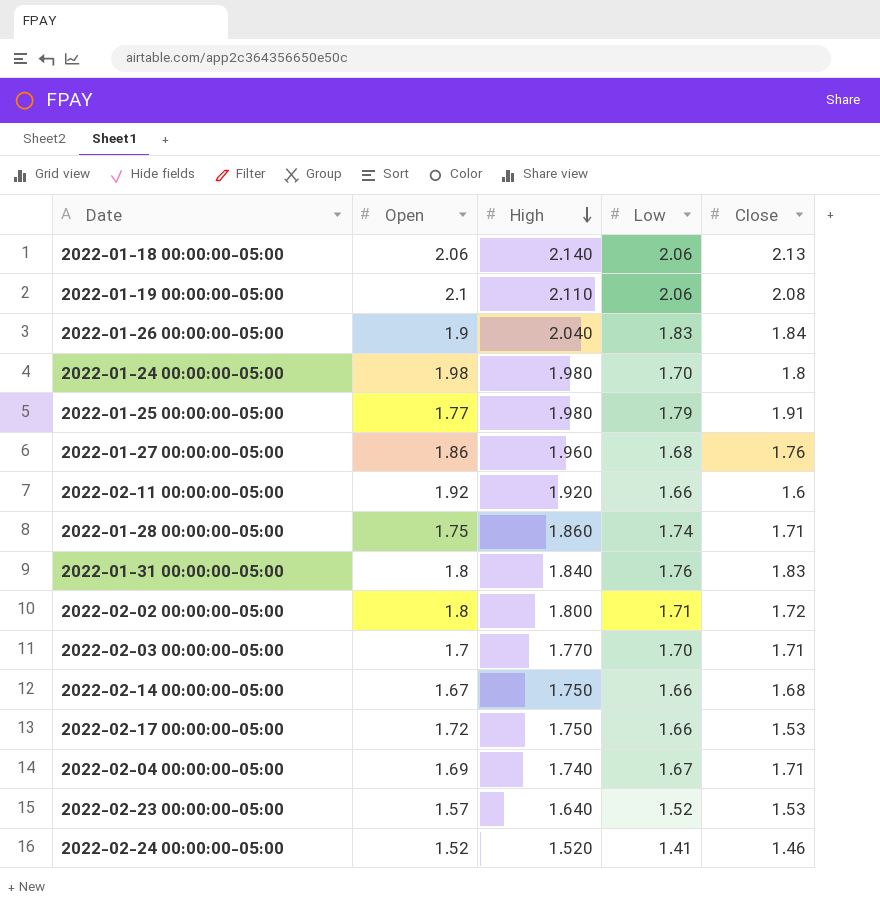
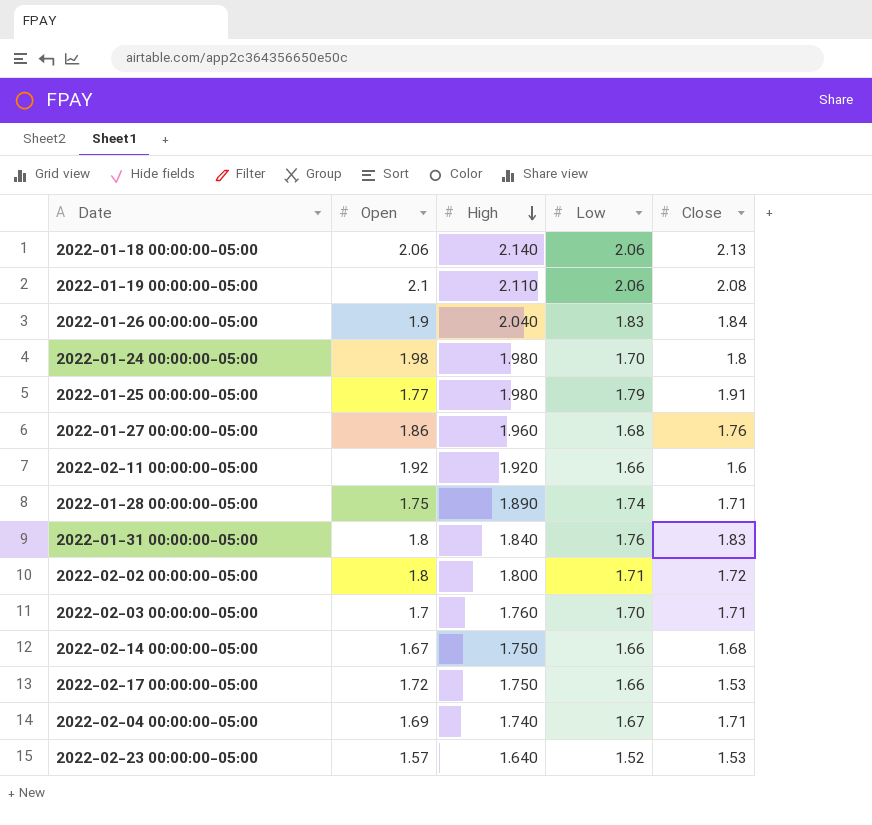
row 2022-02-24 00:00:00-05:00: 1.52 | 1.520 | 1.41 | 1.46 -> none
2022-01-28 00:00:00-05:00 | High: 1.860 -> 1.890
2022-02-03 00:00:00-05:00 | High: 1.770 -> 1.760

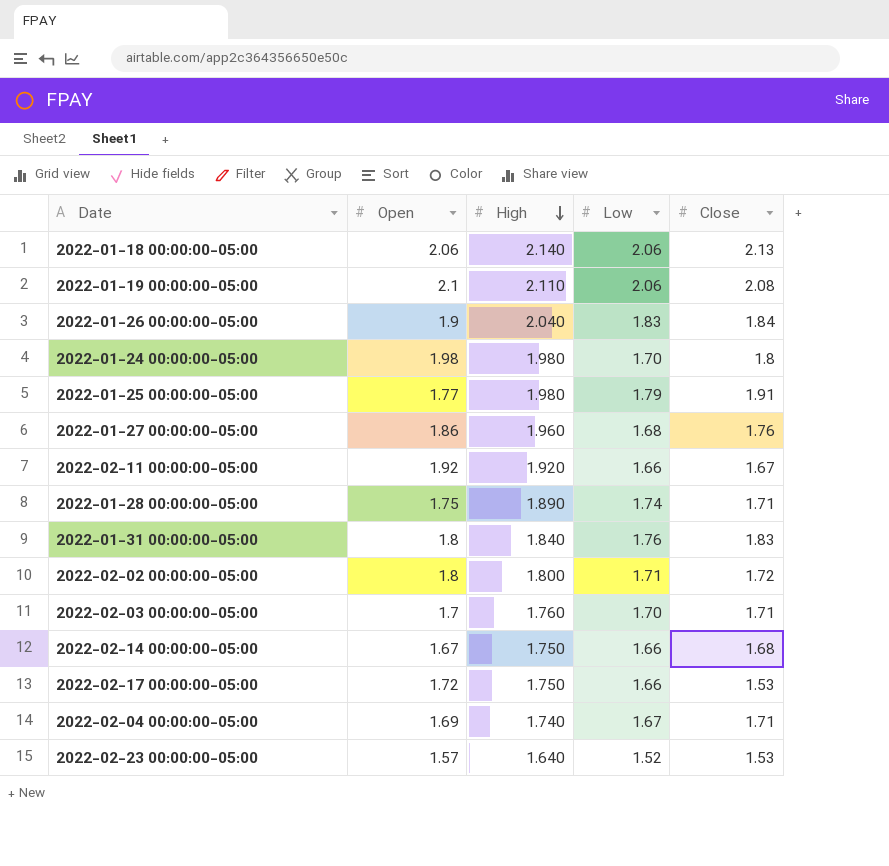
2022-02-11 00:00:00-05:00 | Close: 1.6 -> 1.67

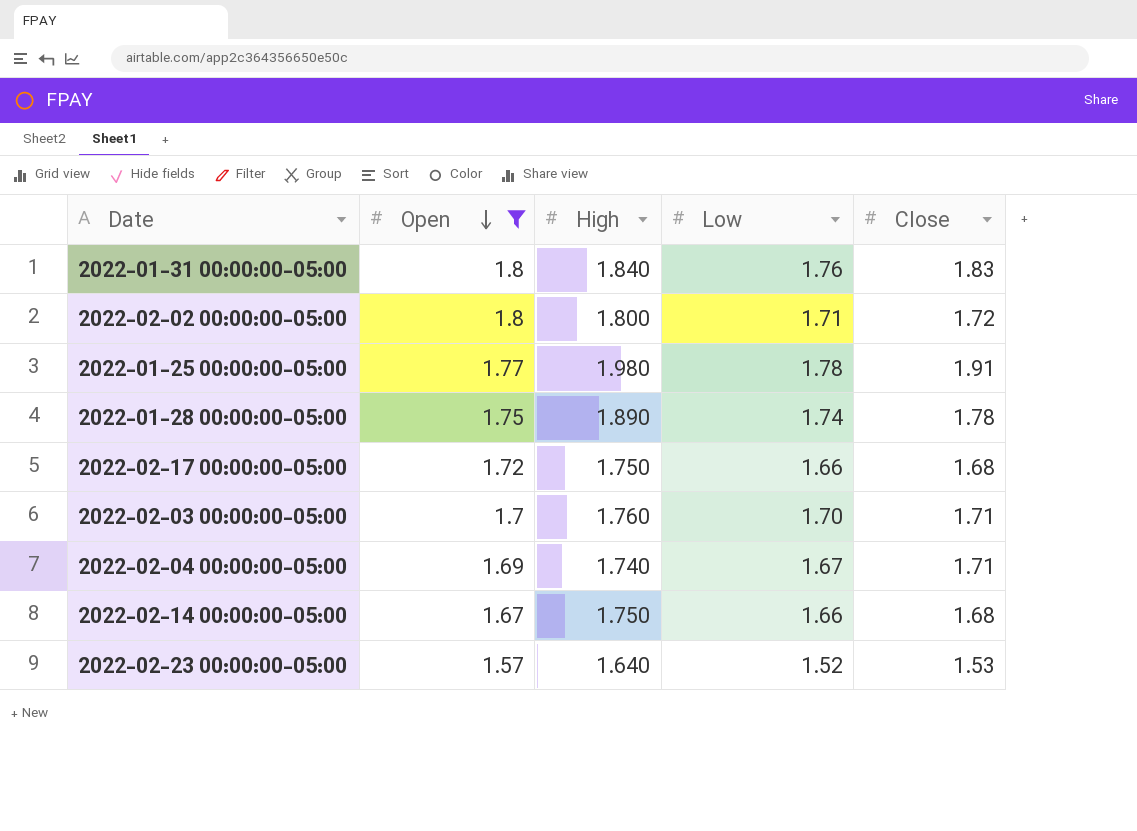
filter: none -> Open <= 1.8
row order: High descending -> Open descending
2022-01-25 00:00:00-05:00 | Low: 1.79 -> 1.78
2022-01-28 00:00:00-05:00 | Close: 1.71 -> 1.78
2022-02-17 00:00:00-05:00 | Close: 1.53 -> 1.68

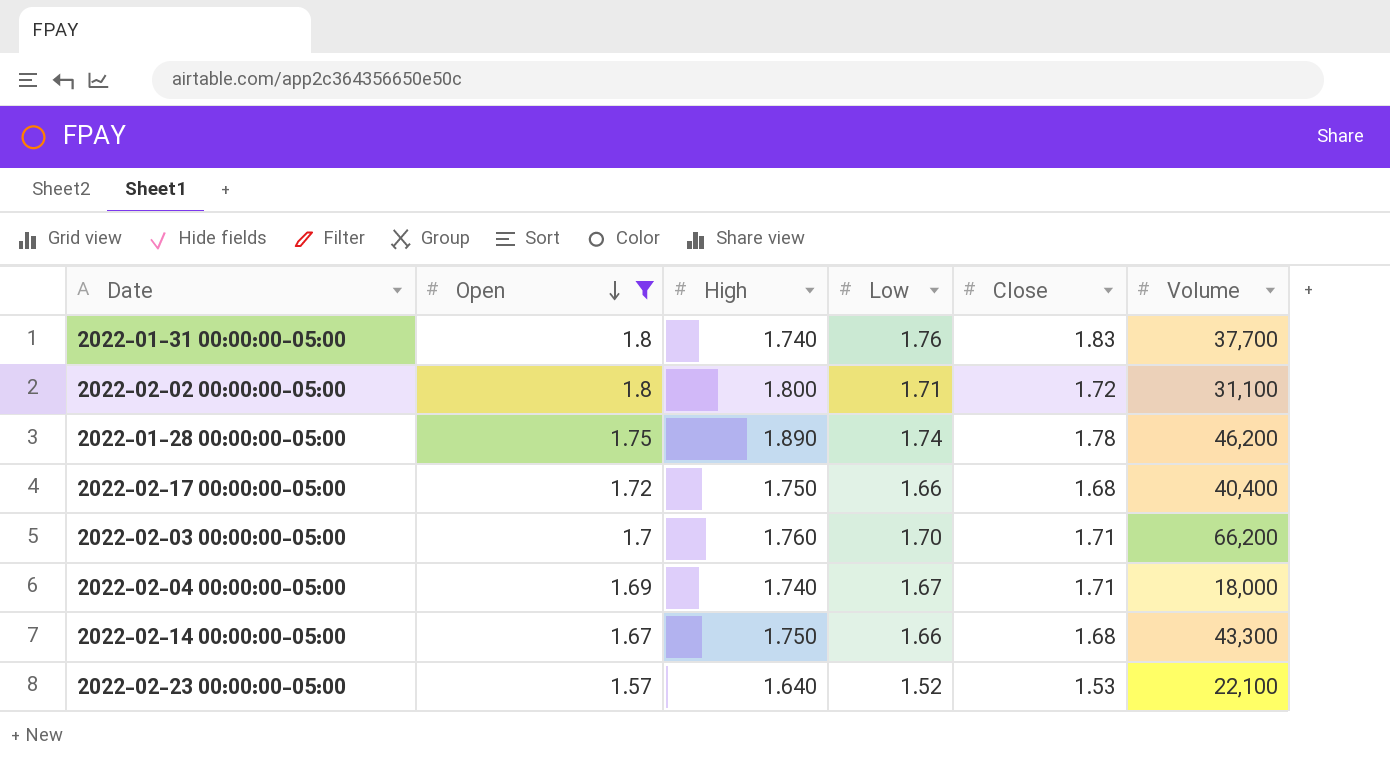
column Volume | position: none -> 6
row 2022-01-25 00:00:00-05:00: 1.77 | 1.980 | 1.78 | 1.91 -> none
2022-01-31 00:00:00-05:00 | High: 1.840 -> 1.740

